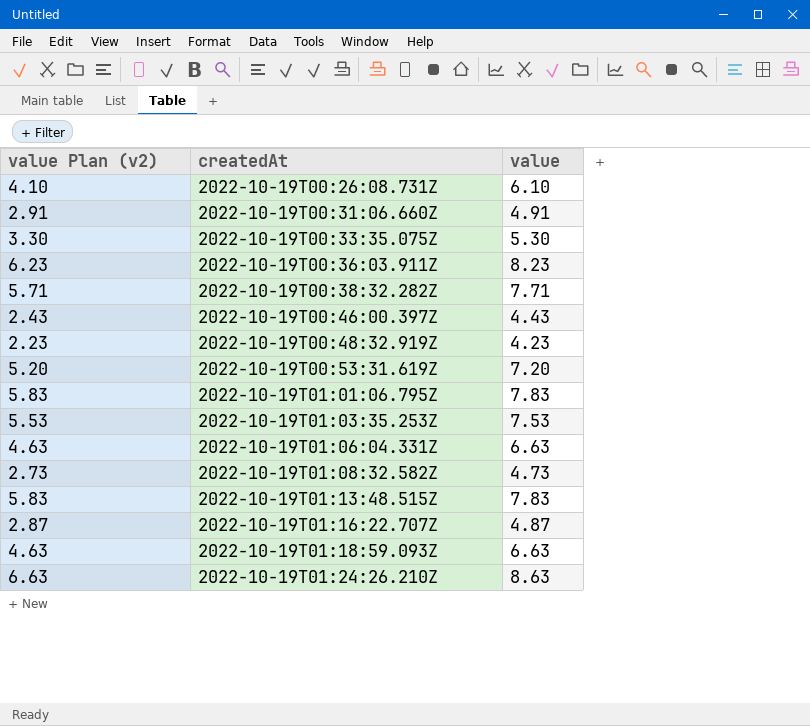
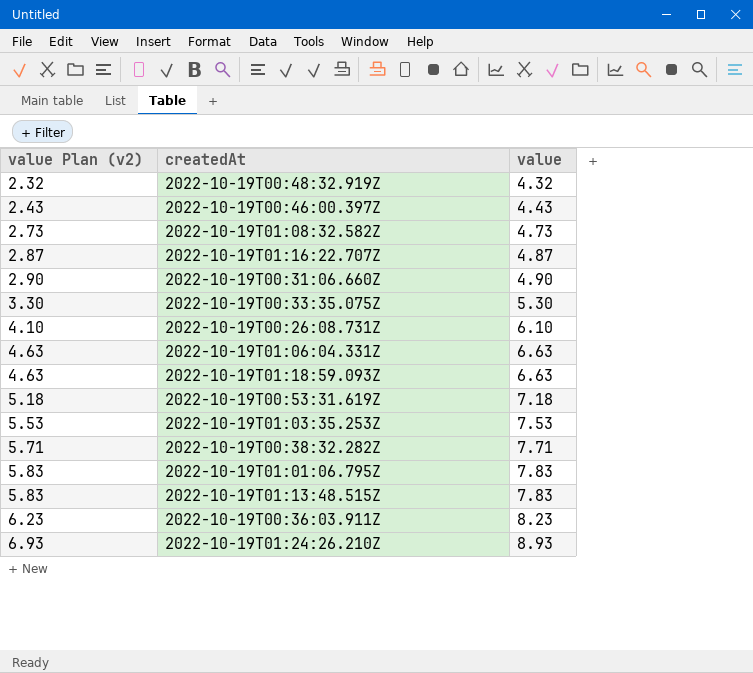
row order: createdAt ascending -> value Plan (v2) ascending
2022-10-19T00:48:32.919Z | value Plan (v2): 2.23 -> 2.32
2022-10-19T00:48:32.919Z | value: 4.23 -> 4.32
2022-10-19T00:31:06.660Z | value Plan (v2): 2.91 -> 2.90
2022-10-19T00:31:06.660Z | value: 4.91 -> 4.90
2022-10-19T00:53:31.619Z | value Plan (v2): 5.20 -> 5.18
2022-10-19T00:53:31.619Z | value: 7.20 -> 7.18
2022-10-19T01:24:26.210Z | value Plan (v2): 6.63 -> 6.93
2022-10-19T01:24:26.210Z | value: 8.63 -> 8.93

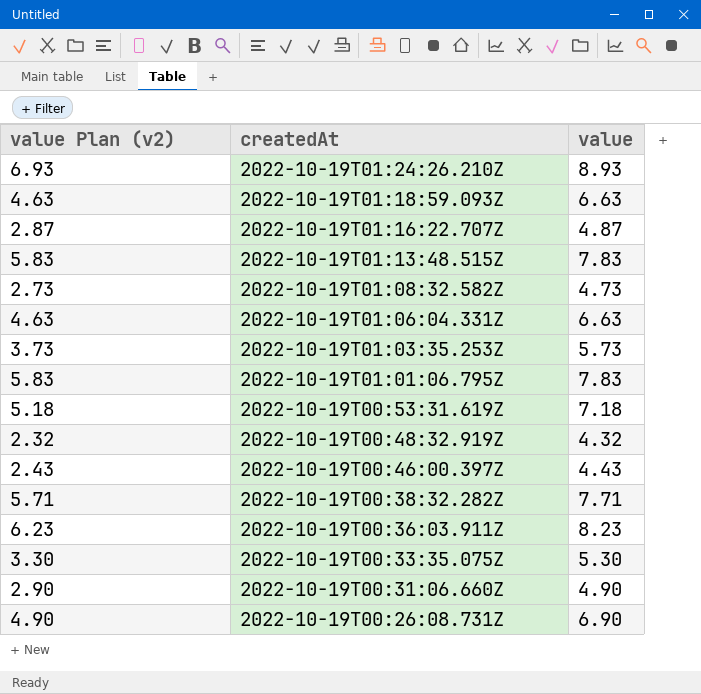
row order: value Plan (v2) ascending -> createdAt descending
2022-10-19T01:03:35.253Z | value Plan (v2): 5.53 -> 3.73
2022-10-19T01:03:35.253Z | value: 7.53 -> 5.73
2022-10-19T00:26:08.731Z | value Plan (v2): 4.10 -> 4.90
2022-10-19T00:26:08.731Z | value: 6.10 -> 6.90

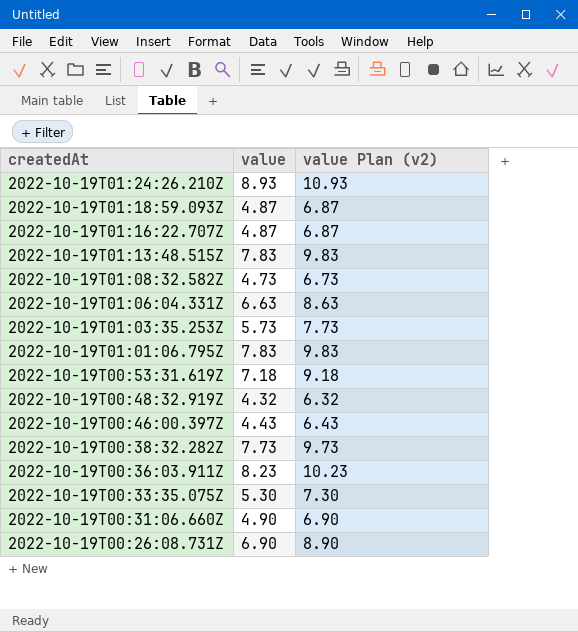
column value Plan (v2) | formula: [value] - 2 -> [value] + 2
column value Plan (v2) | position: 1 -> 3
2022-10-19T01:18:59.093Z | value: 6.63 -> 4.87
2022-10-19T00:38:32.282Z | value: 7.71 -> 7.73

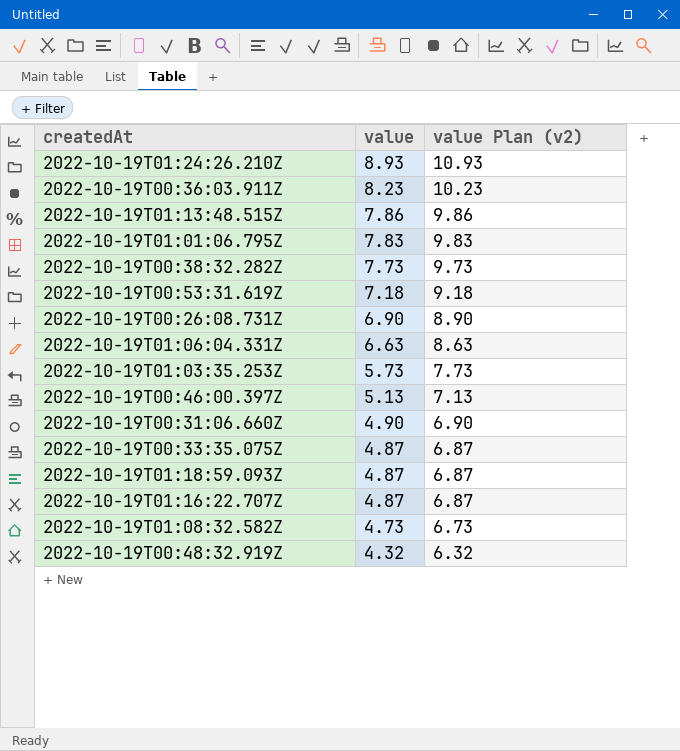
row order: createdAt descending -> value descending
2022-10-19T01:13:48.515Z | value: 7.83 -> 7.86
2022-10-19T01:13:48.515Z | value Plan (v2): 9.83 -> 9.86
2022-10-19T00:46:00.397Z | value: 4.43 -> 5.13
2022-10-19T00:46:00.397Z | value Plan (v2): 6.43 -> 7.13
2022-10-19T00:33:35.075Z | value: 5.30 -> 4.87
2022-10-19T00:33:35.075Z | value Plan (v2): 7.30 -> 6.87

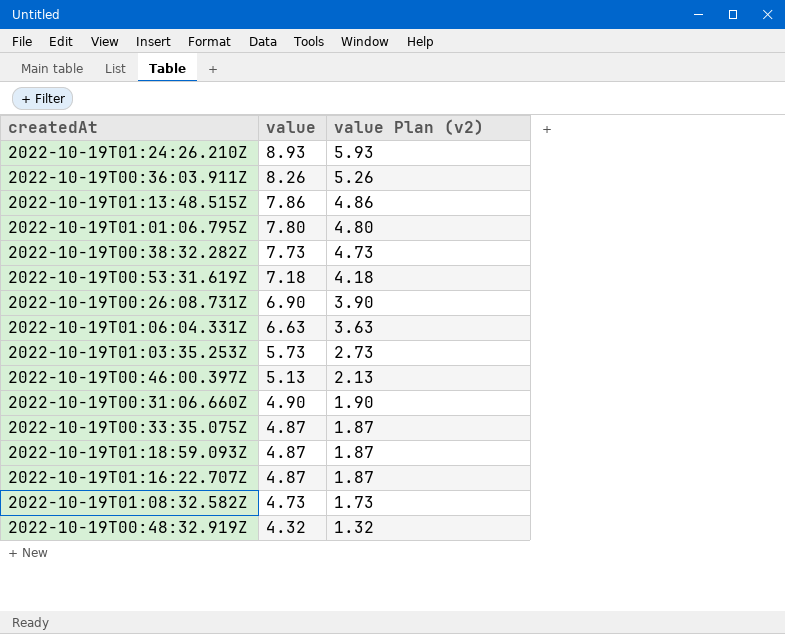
column value Plan (v2) | formula: [value] + 2 -> [value] - 3
2022-10-19T00:36:03.911Z | value: 8.23 -> 8.26
2022-10-19T01:01:06.795Z | value: 7.83 -> 7.80

